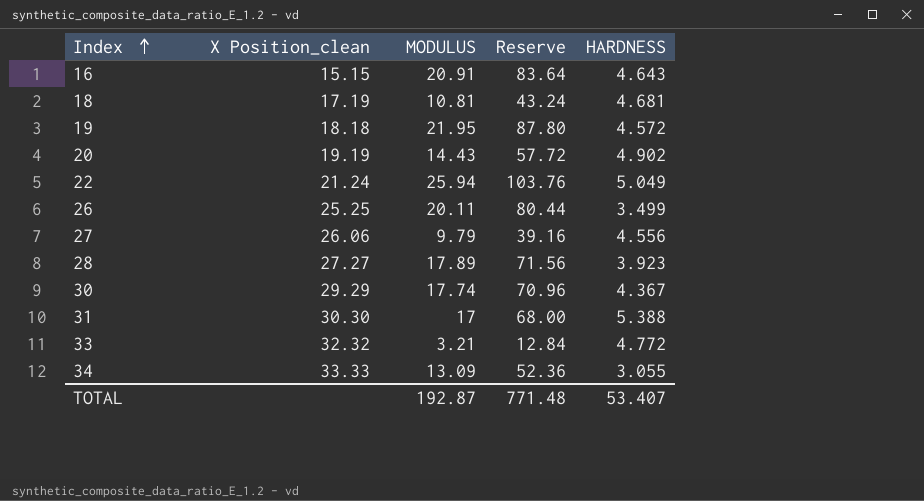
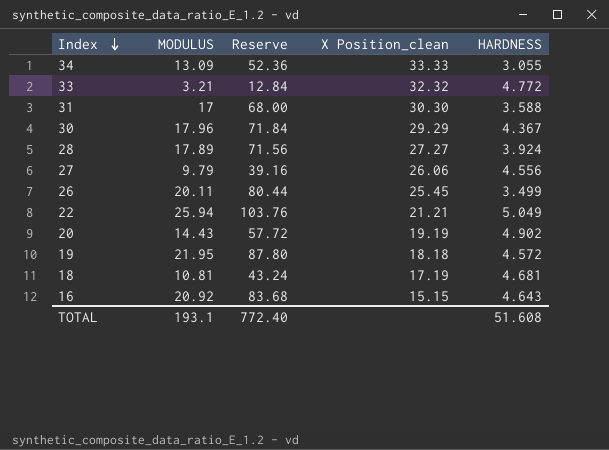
row order: Index ascending -> Index descending
column X Position_clean | position: 2 -> 4
31 | HARDNESS: 5.388 -> 3.588
30 | MODULUS: 17.74 -> 17.96
30 | Reserve: 70.96 -> 71.84
28 | HARDNESS: 3.923 -> 3.924
26 | X Position_clean: 25.25 -> 25.45
22 | X Position_clean: 21.24 -> 21.21
16 | MODULUS: 20.91 -> 20.92
16 | Reserve: 83.64 -> 83.68
TOTAL | MODULUS: 192.87 -> 193.1
TOTAL | Reserve: 771.48 -> 772.40
TOTAL | HARDNESS: 53.407 -> 51.608

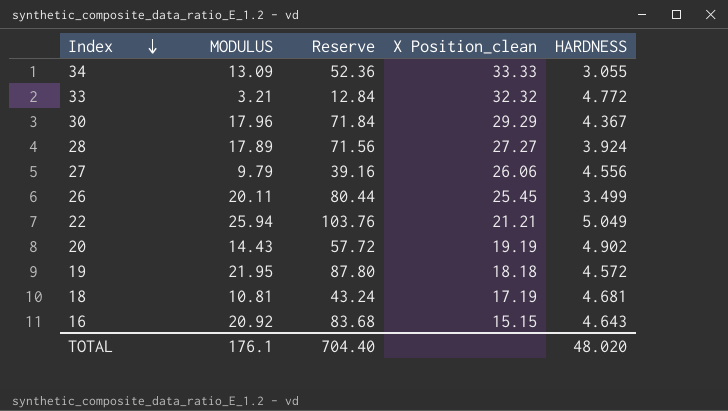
row 31: 17 | 68.00 | 30.30 | 3.588 -> none
TOTAL | MODULUS: 193.1 -> 176.1
TOTAL | Reserve: 772.40 -> 704.40
TOTAL | HARDNESS: 51.608 -> 48.020

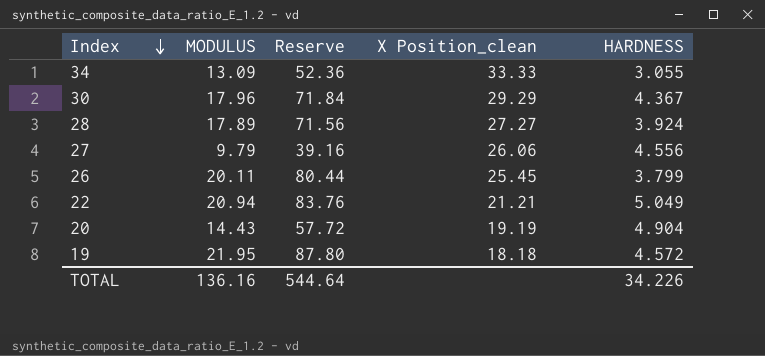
row 33: 3.21 | 12.84 | 32.32 | 4.772 -> none
row 18: 10.81 | 43.24 | 17.19 | 4.681 -> none
row 16: 20.92 | 83.68 | 15.15 | 4.643 -> none
26 | HARDNESS: 3.499 -> 3.799
22 | MODULUS: 25.94 -> 20.94
22 | Reserve: 103.76 -> 83.76
20 | HARDNESS: 4.902 -> 4.904
TOTAL | MODULUS: 176.1 -> 136.16
TOTAL | Reserve: 704.40 -> 544.64
TOTAL | HARDNESS: 48.020 -> 34.226

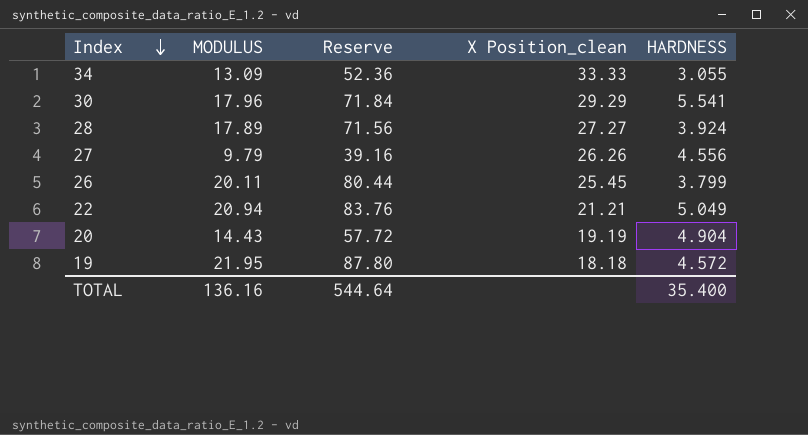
30 | HARDNESS: 4.367 -> 5.541
27 | X Position_clean: 26.06 -> 26.26
TOTAL | HARDNESS: 34.226 -> 35.400

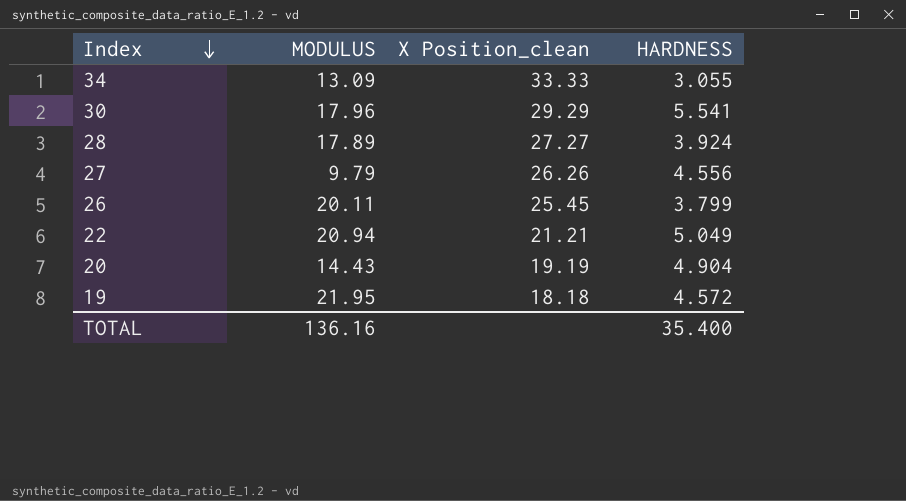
column Reserve | formula: [MODULUS] * 4 -> none

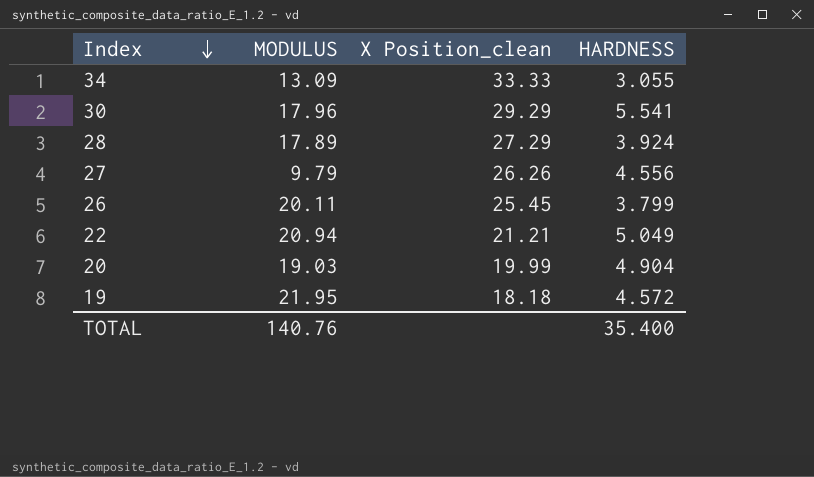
28 | X Position_clean: 27.27 -> 27.29
20 | MODULUS: 14.43 -> 19.03
20 | X Position_clean: 19.19 -> 19.99
TOTAL | MODULUS: 136.16 -> 140.76

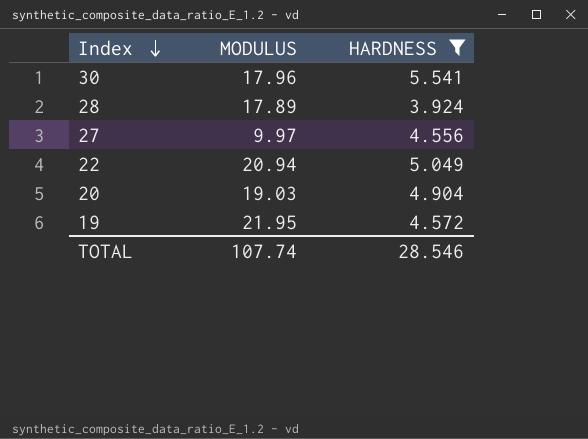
filter: none -> HARDNESS >= 3.924
column X Position_clean | position: 3 -> none
27 | MODULUS: 9.79 -> 9.97
TOTAL | MODULUS: 140.76 -> 107.74
TOTAL | HARDNESS: 35.400 -> 28.546

